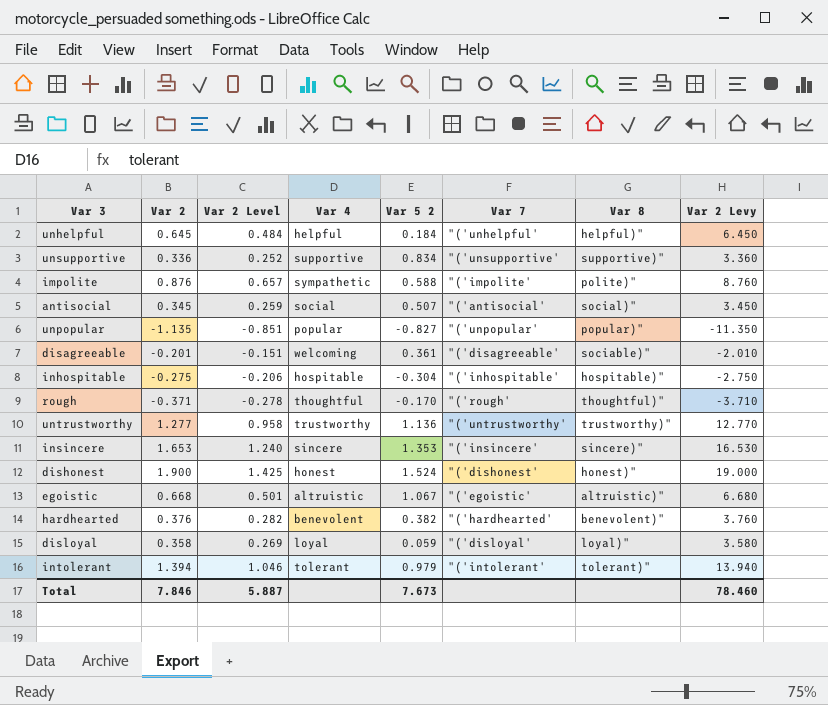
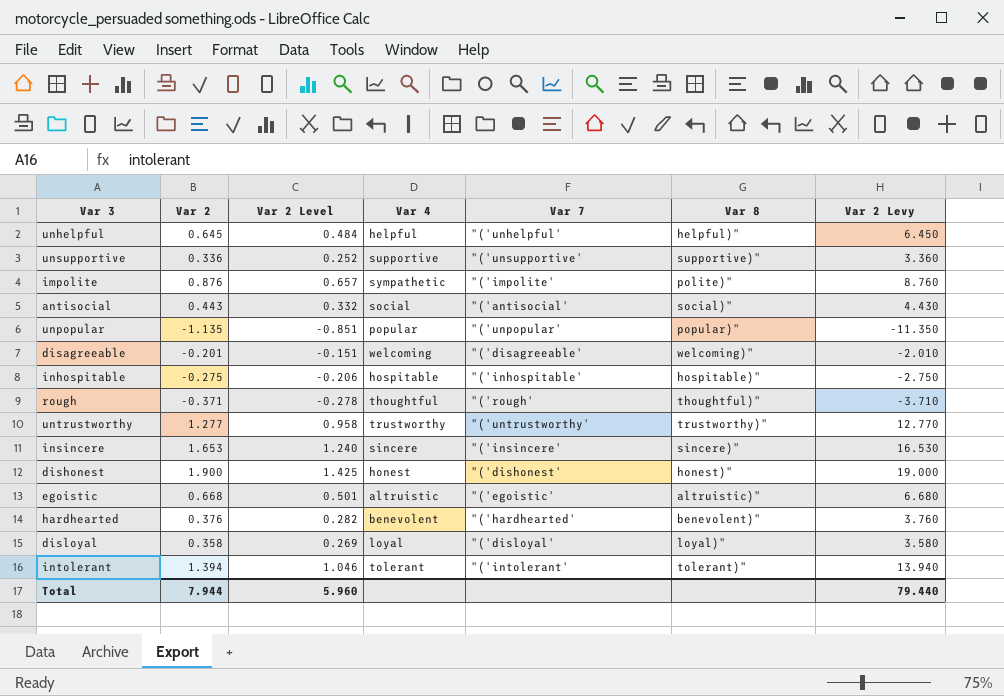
column Var 5 2 | position: 5 -> none
antisocial | Var 2: 0.345 -> 0.443
antisocial | Var 2 Level: 0.259 -> 0.332
antisocial | Var 2 Levy: 3.450 -> 4.430
disagreeable | Var 8: sociable)" -> welcoming)"
Total | Var 2: 7.846 -> 7.944
Total | Var 2 Level: 5.887 -> 5.960
Total | Var 2 Levy: 78.460 -> 79.440

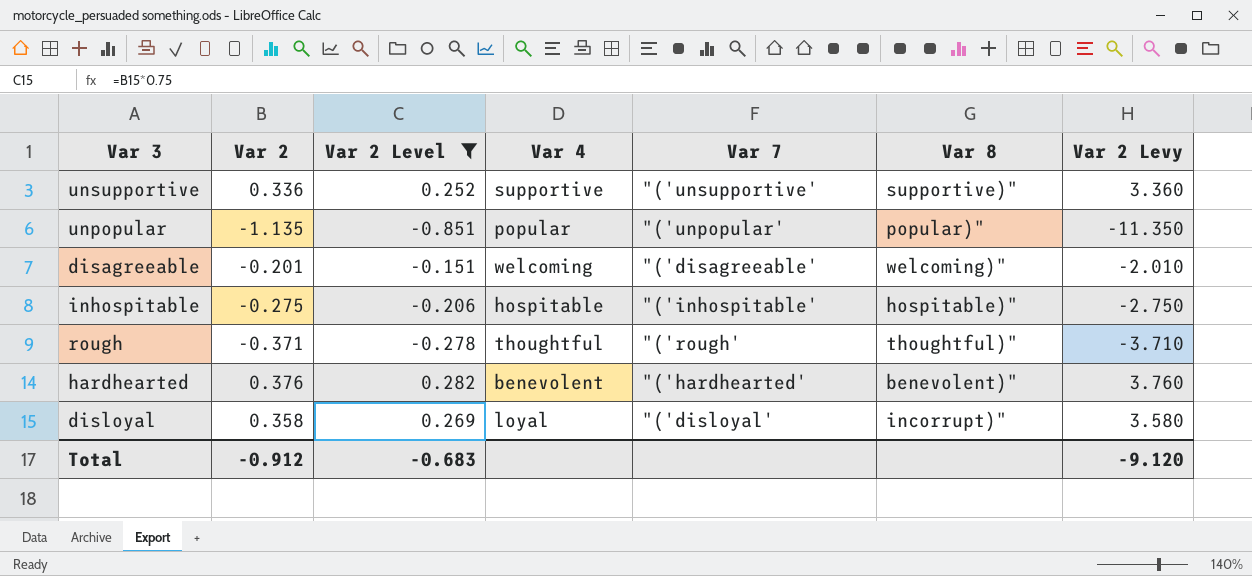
filter: none -> Var 2 Level <= 0.282
disloyal | Var 8: loyal)" -> incorrupt)"
Total | Var 2: 7.944 -> -0.912
Total | Var 2 Level: 5.960 -> -0.683
Total | Var 2 Levy: 79.440 -> -9.120

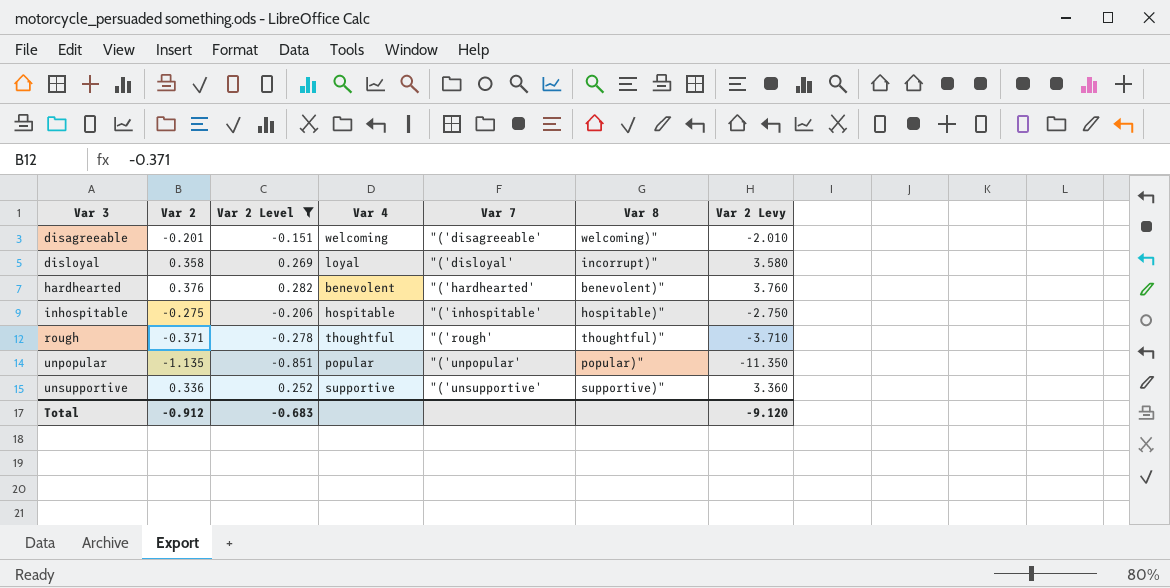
row order: none -> Var 3 ascending

